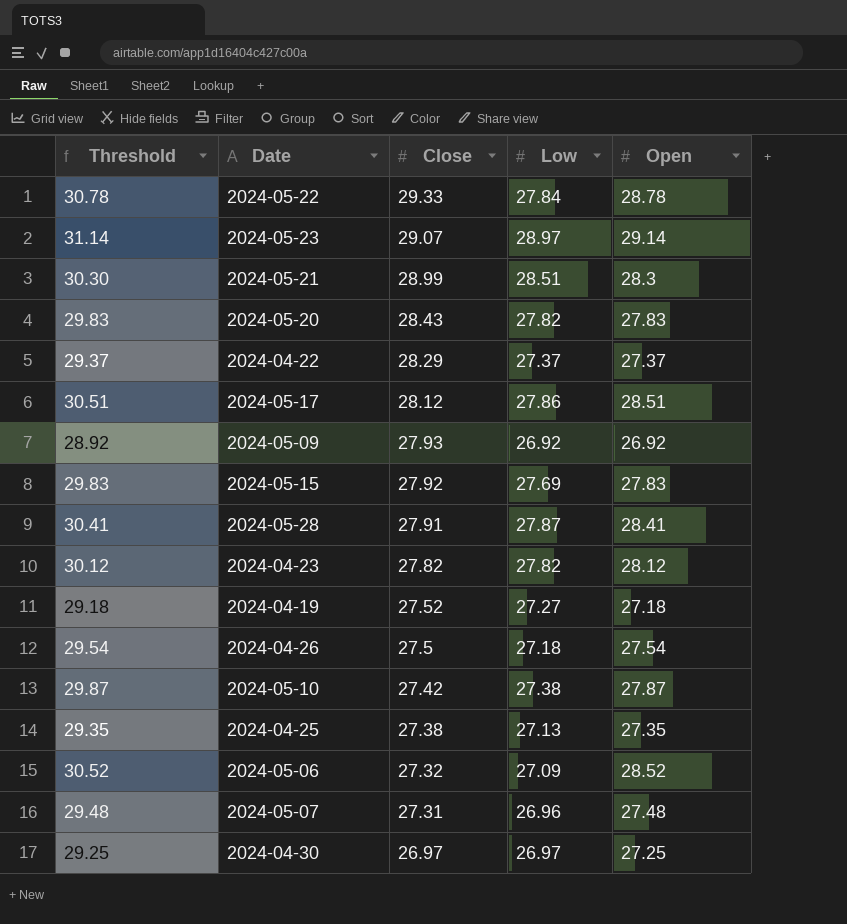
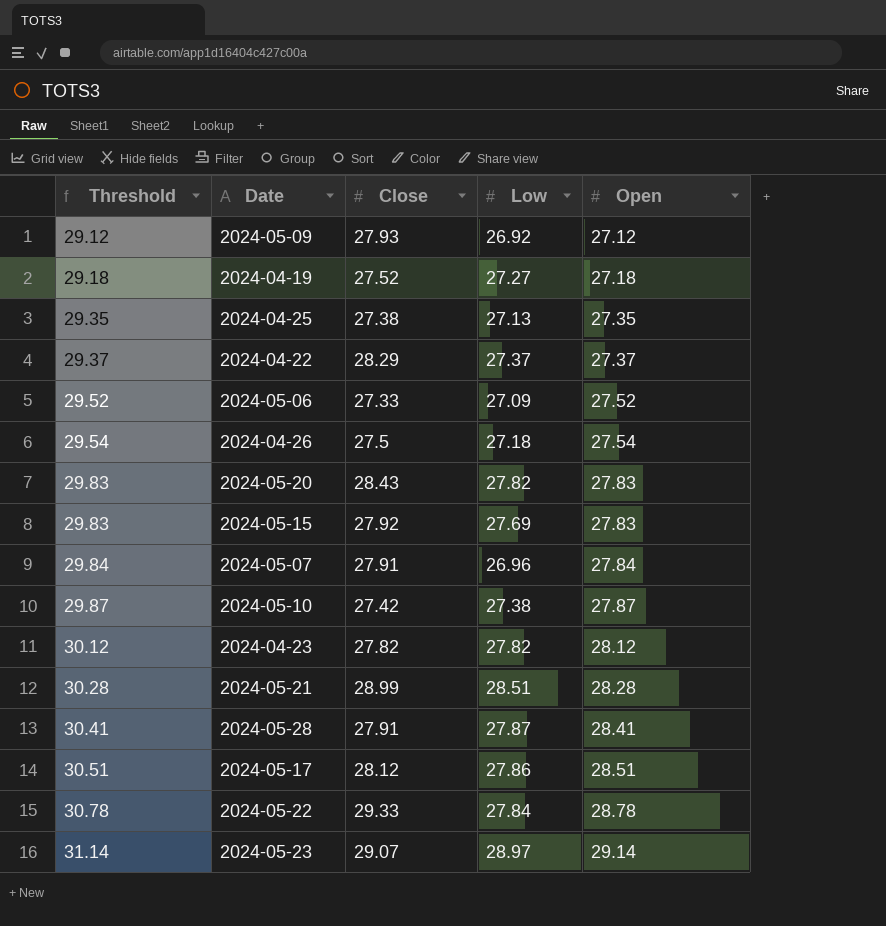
row order: Close descending -> Threshold ascending
row 2024-04-30: 29.25 | 26.97 | 26.97 | 27.25 -> none
2024-05-09 | Threshold: 28.92 -> 29.12
2024-05-09 | Open: 26.92 -> 27.12
2024-05-06 | Threshold: 30.52 -> 29.52
2024-05-06 | Close: 27.32 -> 27.33
2024-05-06 | Open: 28.52 -> 27.52
2024-05-07 | Threshold: 29.48 -> 29.84
2024-05-07 | Close: 27.31 -> 27.91
2024-05-07 | Open: 27.48 -> 27.84
2024-05-21 | Threshold: 30.30 -> 30.28
2024-05-21 | Open: 28.3 -> 28.28

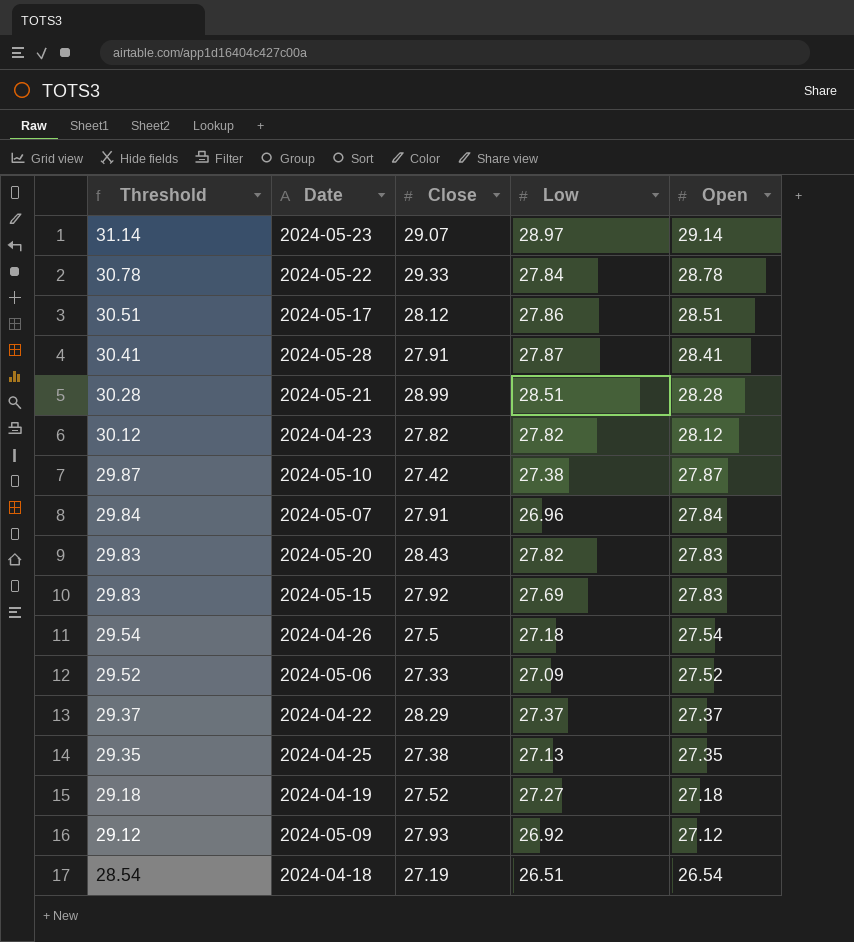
row order: Threshold ascending -> Threshold descending
row 2024-04-18: none -> 28.54 | 27.19 | 26.51 | 26.54

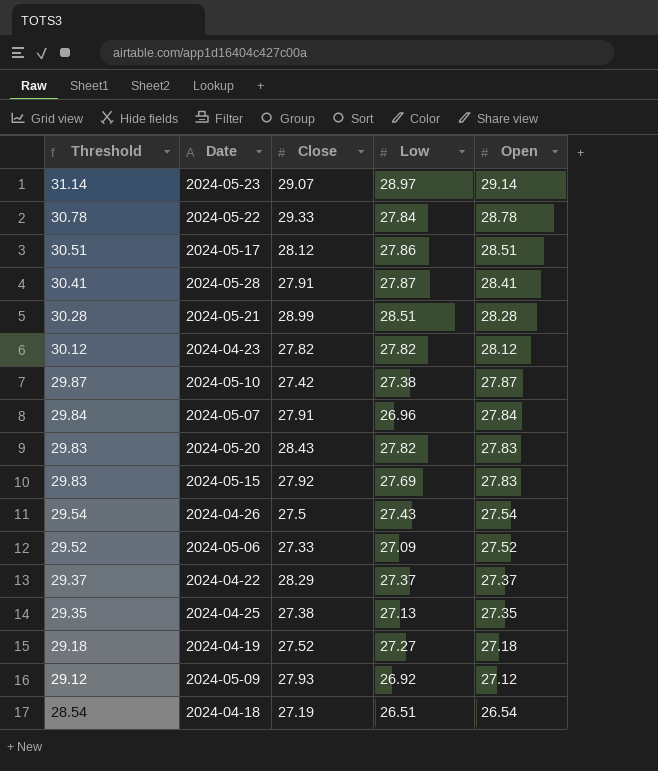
2024-04-26 | Low: 27.18 -> 27.43

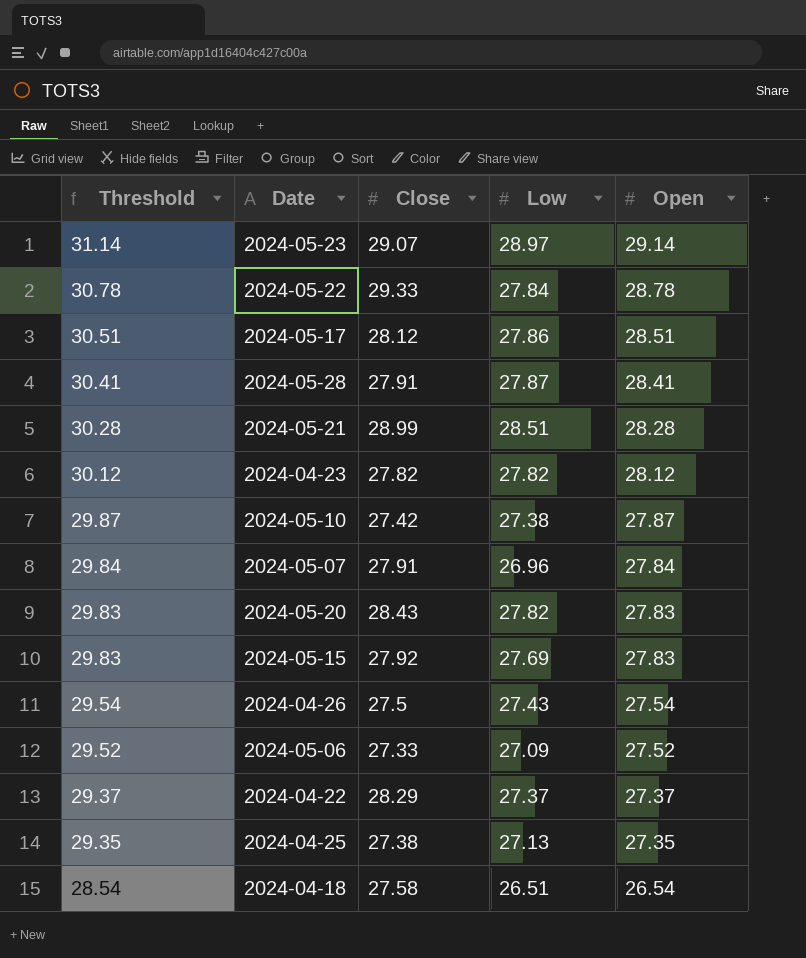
row 2024-04-19: 29.18 | 27.52 | 27.27 | 27.18 -> none
row 2024-05-09: 29.12 | 27.93 | 26.92 | 27.12 -> none
2024-04-18 | Close: 27.19 -> 27.58

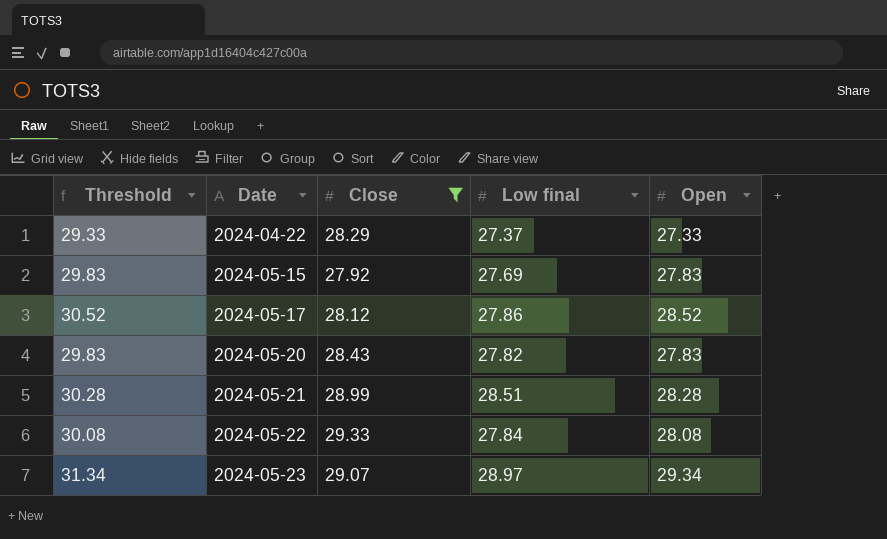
filter: none -> Close >= 27.92
row order: Threshold descending -> Date ascending
column name: Low -> Low final
2024-04-22 | Threshold: 29.37 -> 29.33
2024-04-22 | Open: 27.37 -> 27.33
2024-05-17 | Threshold: 30.51 -> 30.52
2024-05-17 | Open: 28.51 -> 28.52
2024-05-22 | Threshold: 30.78 -> 30.08
2024-05-22 | Open: 28.78 -> 28.08
2024-05-23 | Threshold: 31.14 -> 31.34
2024-05-23 | Open: 29.14 -> 29.34

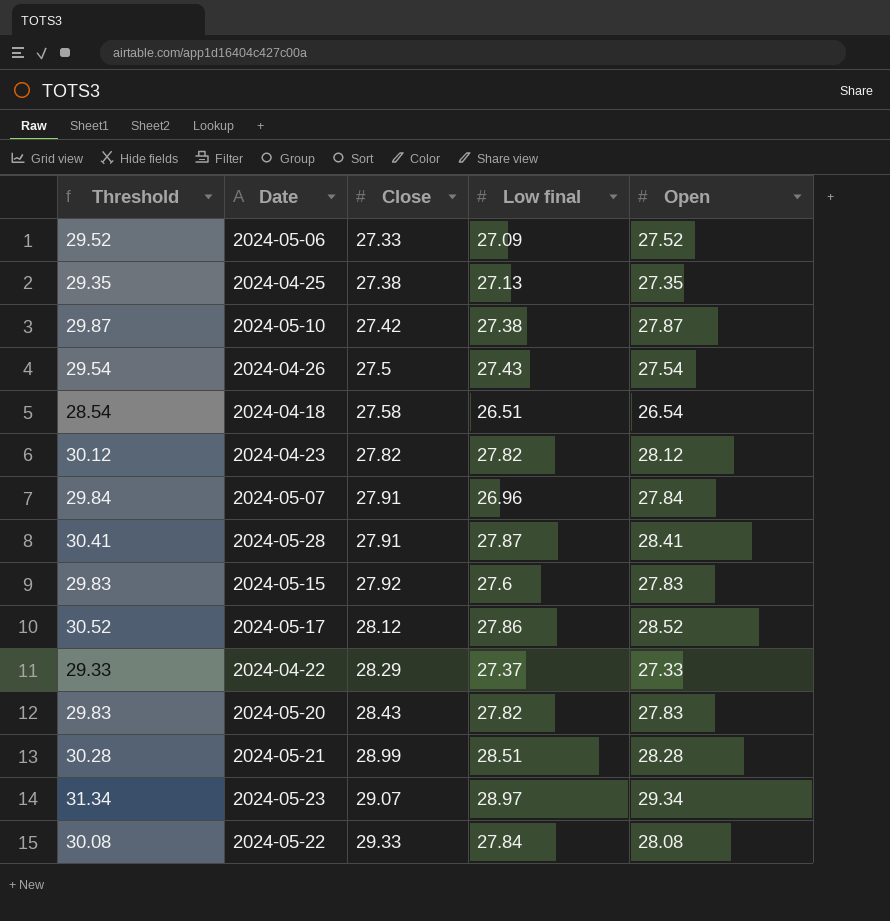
filter: Close >= 27.92 -> none
row order: Date ascending -> Close ascending
2024-05-15 | Low final: 27.69 -> 27.6

